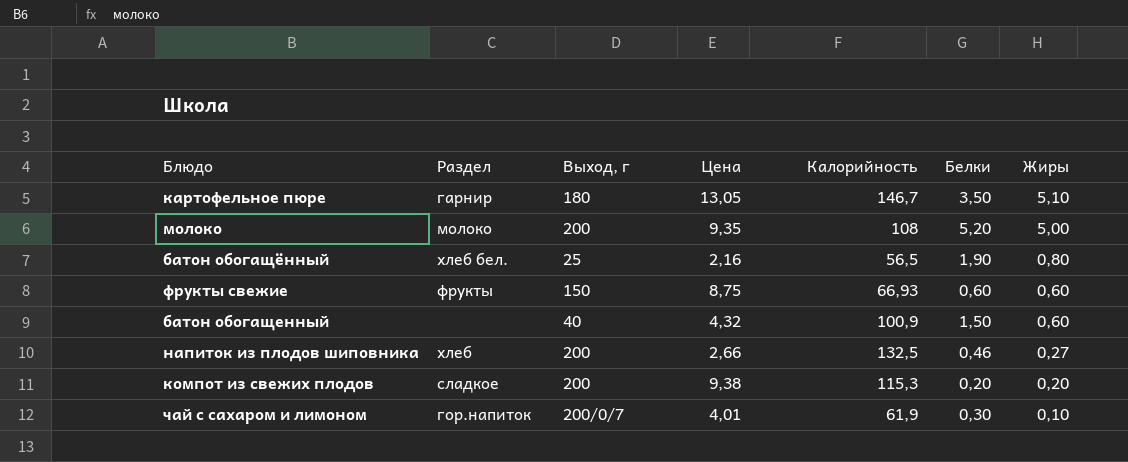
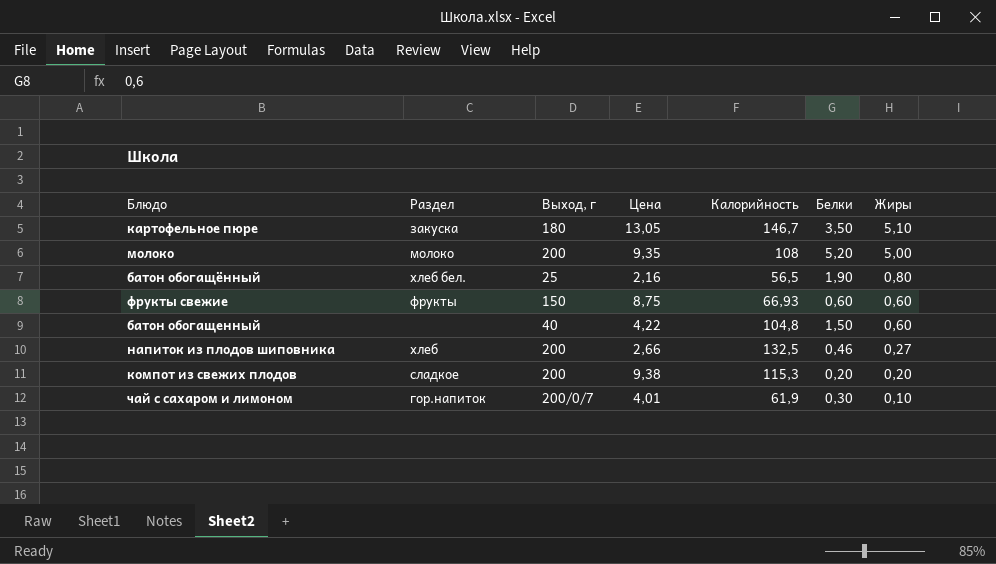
картофельное пюре | Раздел: гарнир -> закуска
батон обогащенный | Цена: 4,32 -> 4,22
батон обогащенный | Калорийность: 100,9 -> 104,8

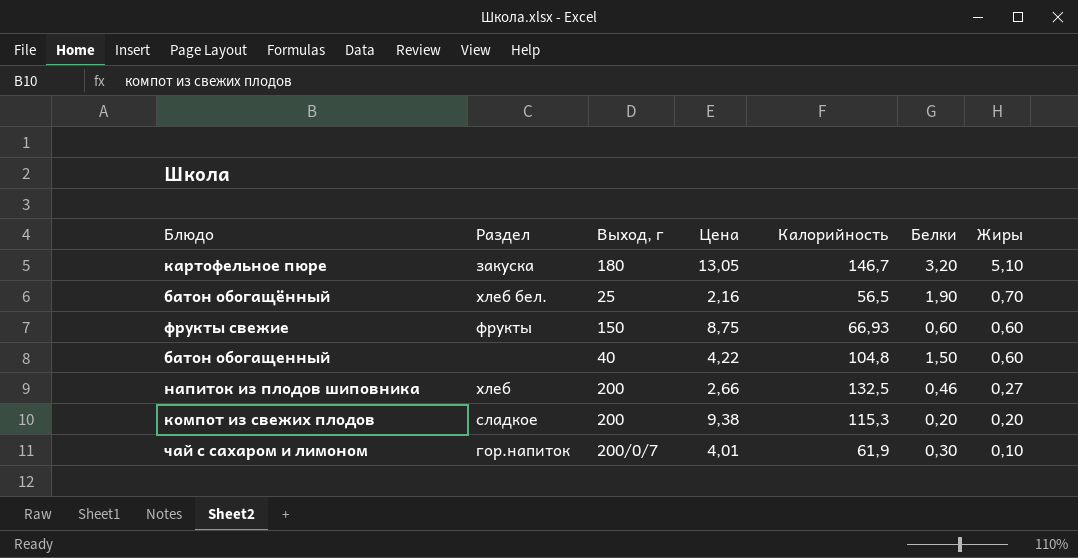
row молоко: молоко | 200 | 9,35 | 108 | 5,20 | 5,00 -> none
картофельное пюре | Белки: 3,50 -> 3,20
батон обогащённый | Жиры: 0,80 -> 0,70

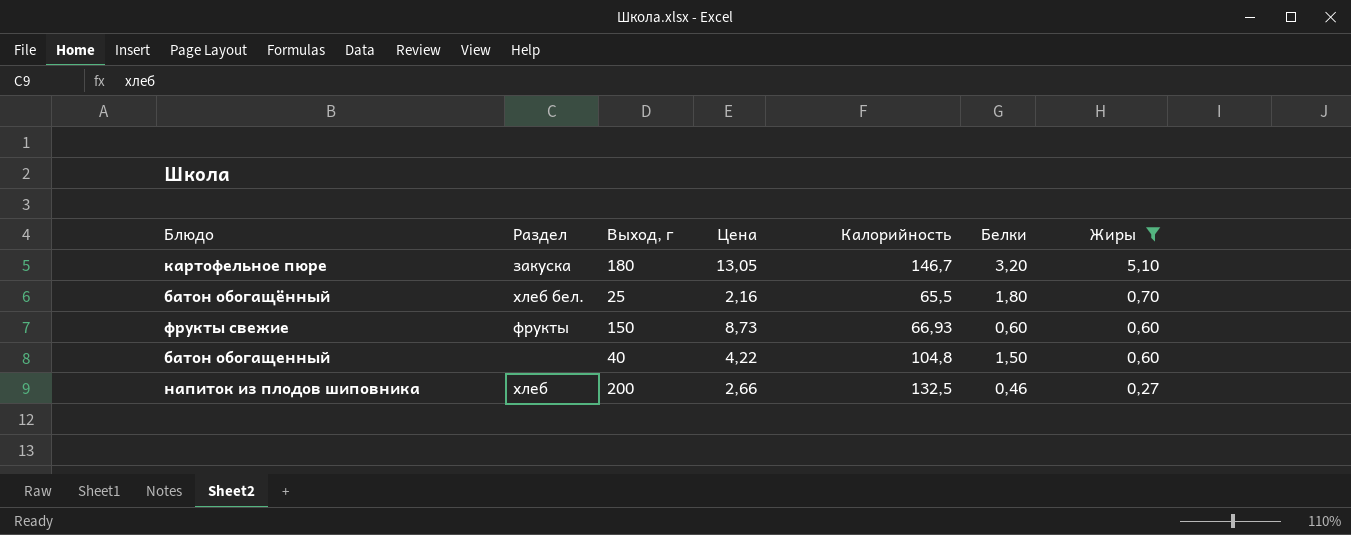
filter: none -> Жиры >= 0,27
батон обогащённый | Калорийность: 56,5 -> 65,5
батон обогащённый | Белки: 1,90 -> 1,80
фрукты свежие | Цена: 8,75 -> 8,73

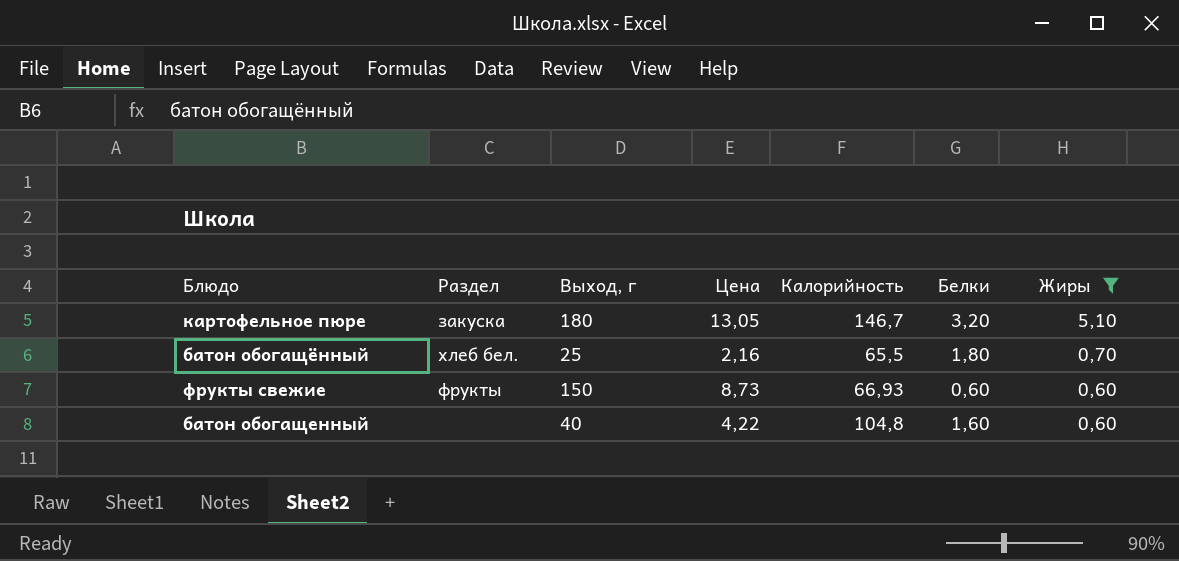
row напиток из плодов шиповника: хлеб | 200 | 2,66 | 132,5 | 0,46 | 0,27 -> none
батон обогащенный | Белки: 1,50 -> 1,60

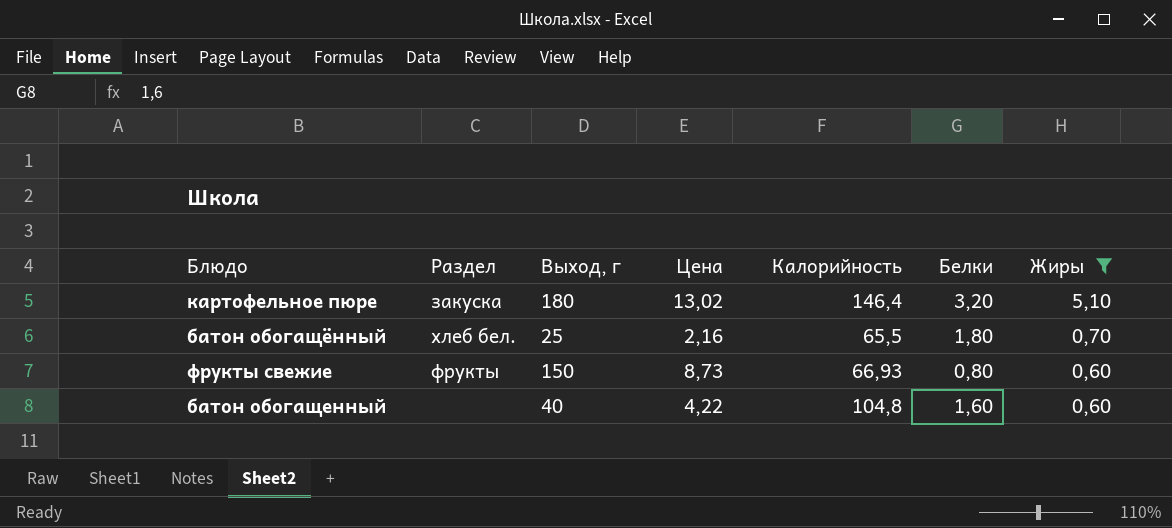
картофельное пюре | Цена: 13,05 -> 13,02
картофельное пюре | Калорийность: 146,7 -> 146,4
фрукты свежие | Белки: 0,60 -> 0,80

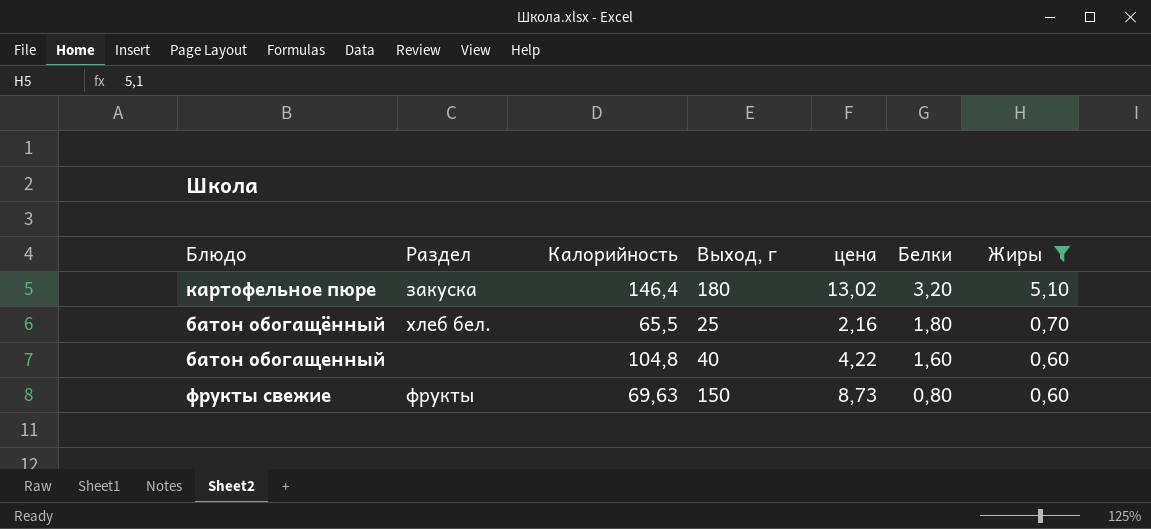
row order: Жиры descending -> Белки descending
column Калорийность | position: 5 -> 3
column name: Цена -> цена
фрукты свежие | Калорийность: 66,93 -> 69,63

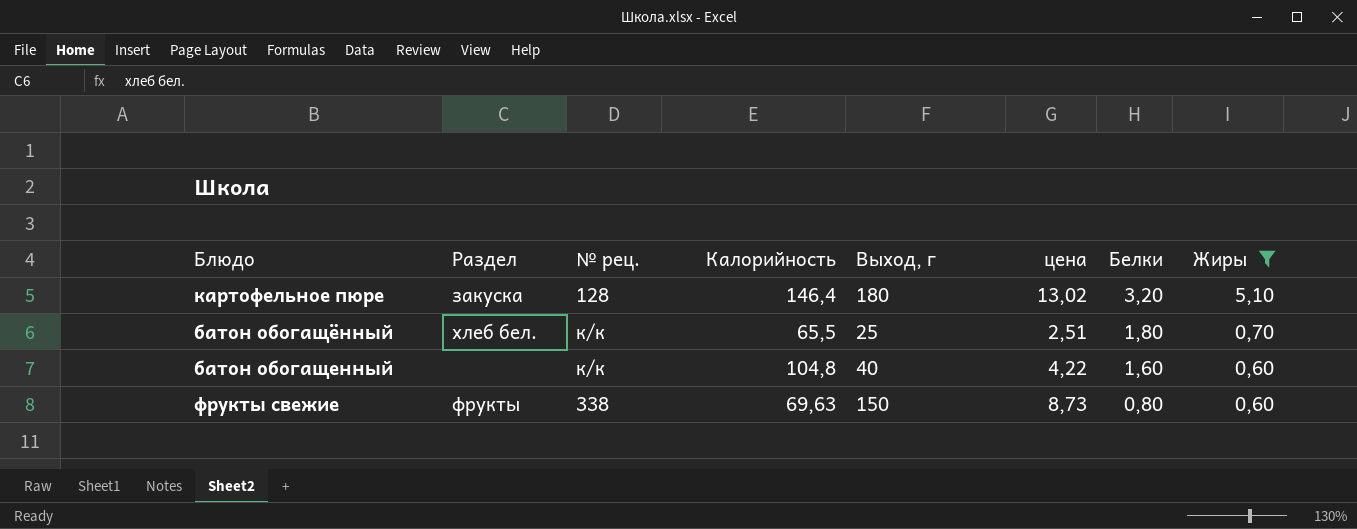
column № рец. | position: none -> 3
батон обогащённый | цена: 2,16 -> 2,51

